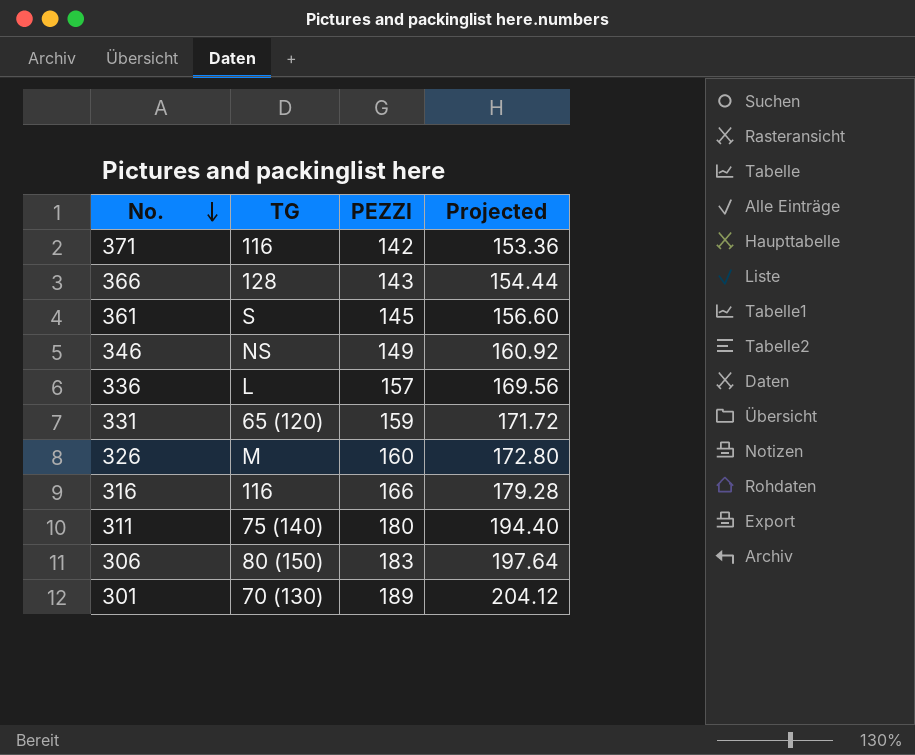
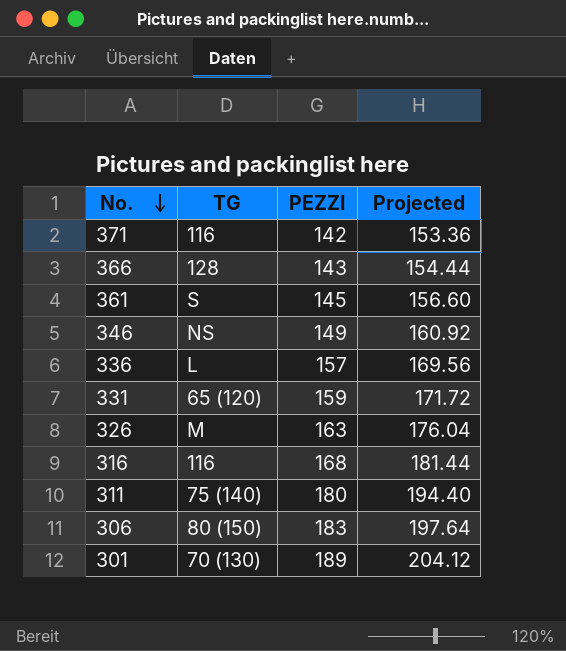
326 | PEZZI: 160 -> 163
326 | Projected: 172.80 -> 176.04
316 | PEZZI: 166 -> 168
316 | Projected: 179.28 -> 181.44

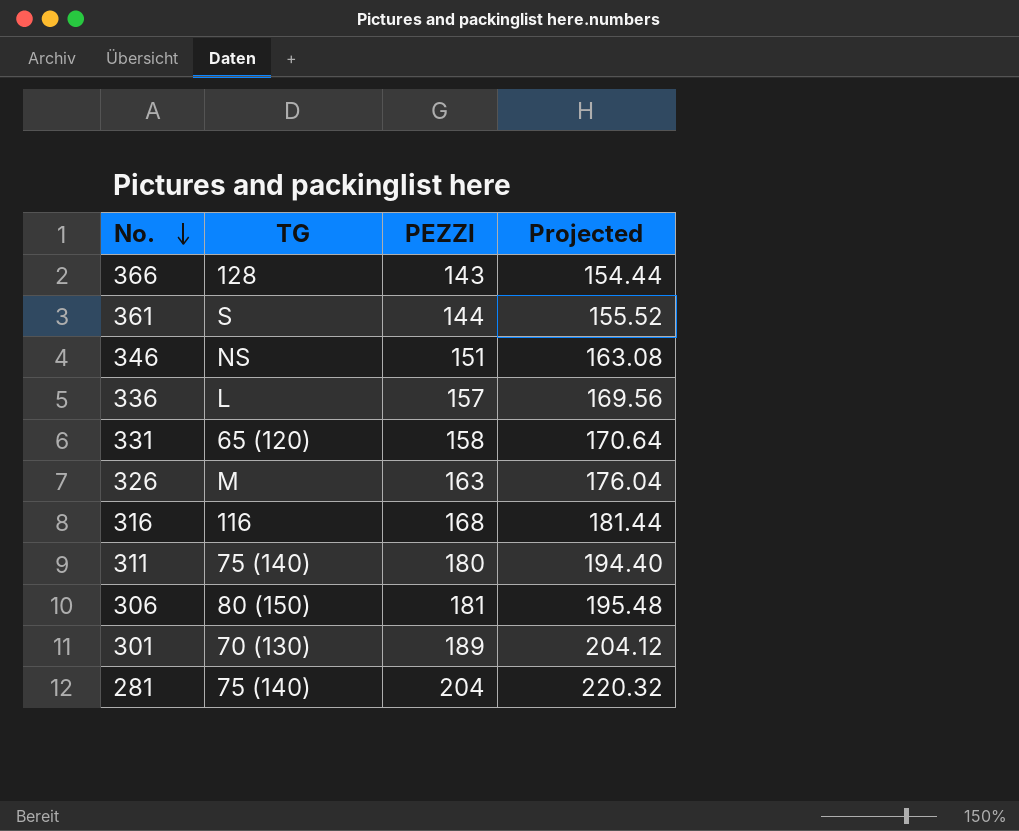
row 371: 116 | 142 | 153.36 -> none
361 | PEZZI: 145 -> 144
361 | Projected: 156.60 -> 155.52
346 | PEZZI: 149 -> 151
346 | Projected: 160.92 -> 163.08
331 | PEZZI: 159 -> 158
331 | Projected: 171.72 -> 170.64
306 | PEZZI: 183 -> 181
306 | Projected: 197.64 -> 195.48
row 281: none -> 75 (140) | 204 | 220.32

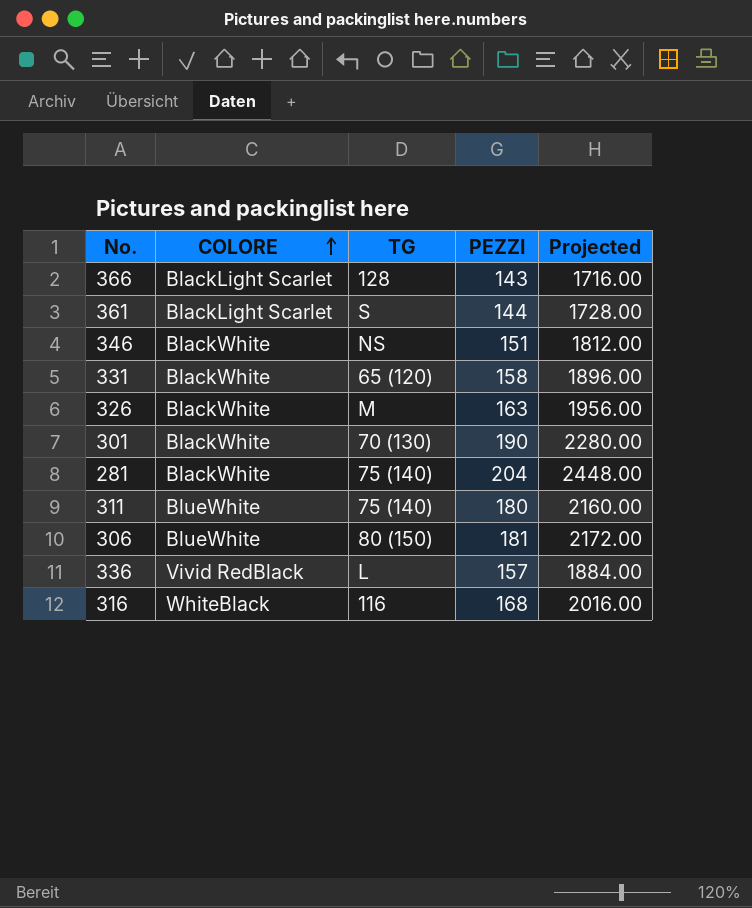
row order: No. descending -> COLORE ascending
column COLORE | position: none -> 2
column Projected | formula: [PEZZI] * 1.08 -> [PEZZI] * 12
301 | PEZZI: 189 -> 190

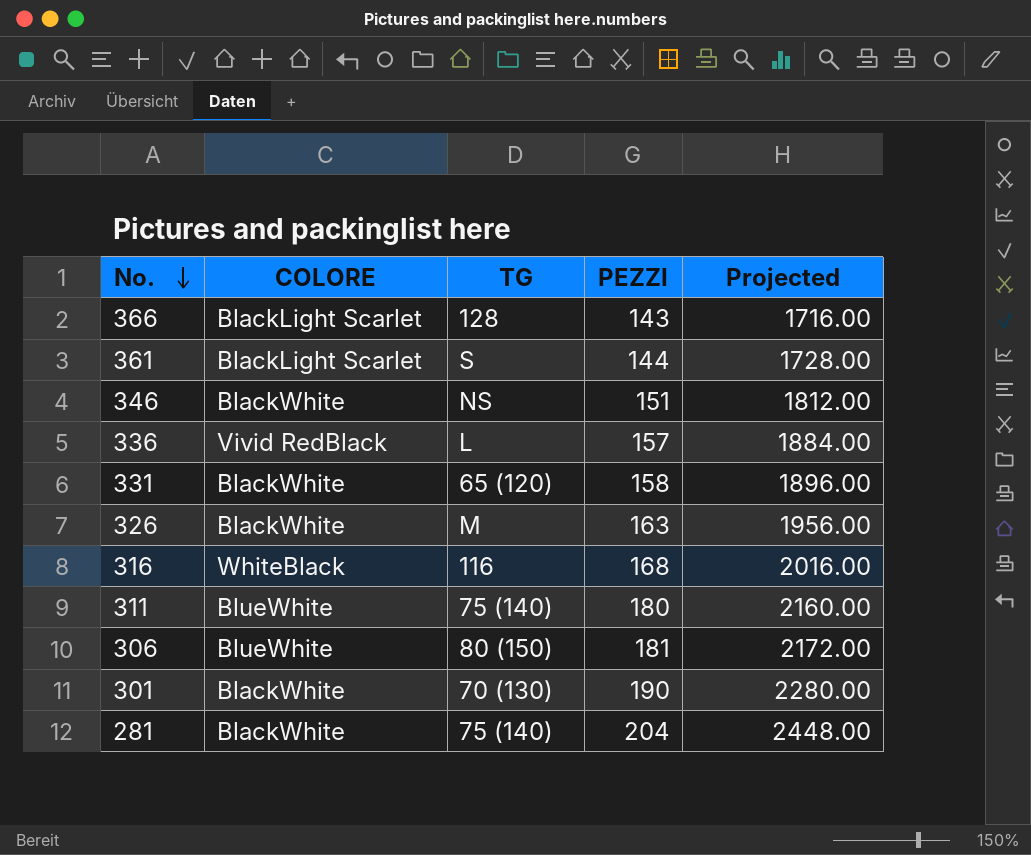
row order: COLORE ascending -> No. descending

